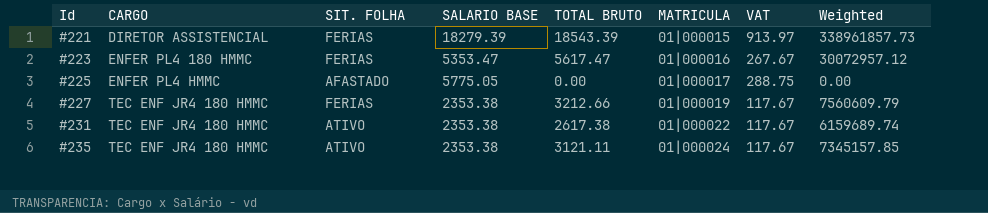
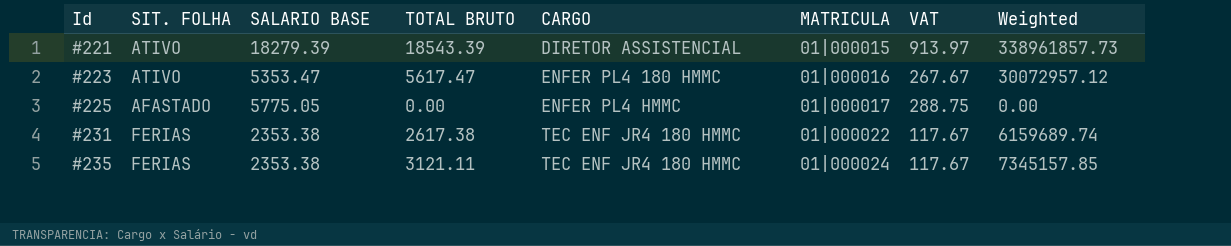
column CARGO | position: 2 -> 5
row #227: TEC ENF JR4 180 HMMC | FERIAS | 2353.38 | 3212.66 | 01|000019 | 117.67 | 7560609.79 -> none
#221 | SIT. FOLHA: FERIAS -> ATIVO
#223 | SIT. FOLHA: FERIAS -> ATIVO
#231 | SIT. FOLHA: ATIVO -> FERIAS
#235 | SIT. FOLHA: ATIVO -> FERIAS

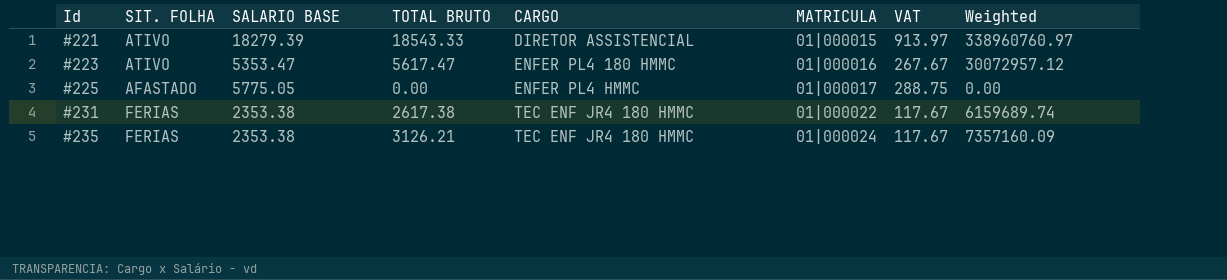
#221 | TOTAL BRUTO: 18543.39 -> 18543.33
#221 | Weighted: 338961857.73 -> 338960760.97
#235 | TOTAL BRUTO: 3121.11 -> 3126.21
#235 | Weighted: 7345157.85 -> 7357160.09

